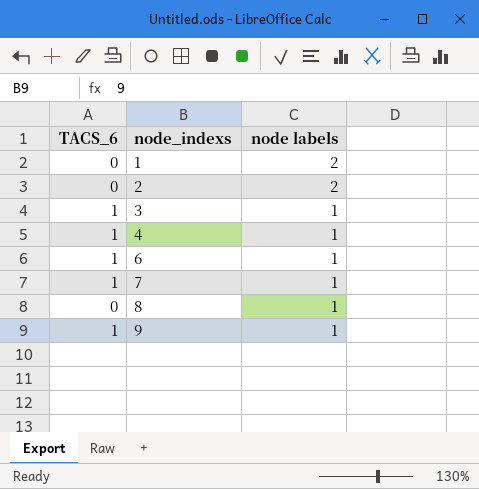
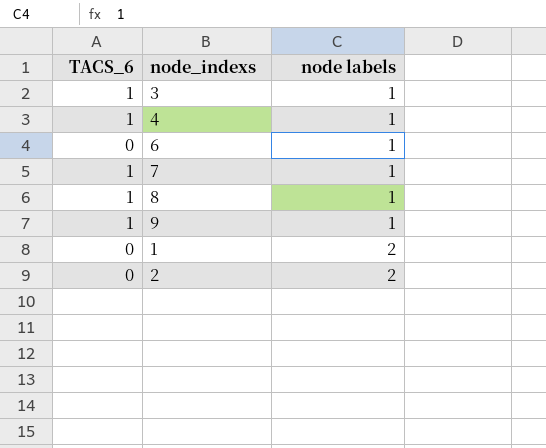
row order: node_indexs ascending -> node labels ascending
6 | TACS_6: 1 -> 0
8 | TACS_6: 0 -> 1

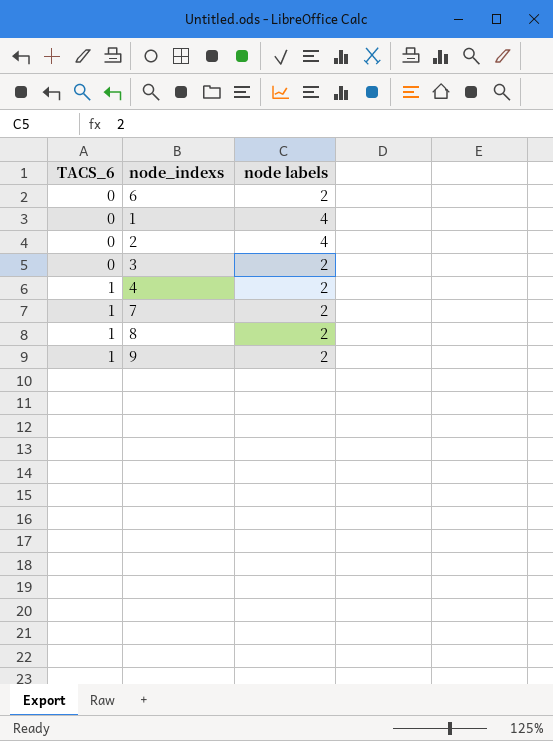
row order: node labels ascending -> TACS_6 ascending
6 | node labels: 1 -> 2
1 | node labels: 2 -> 4
2 | node labels: 2 -> 4
3 | TACS_6: 1 -> 0
3 | node labels: 1 -> 2
4 | node labels: 1 -> 2
7 | node labels: 1 -> 2
8 | node labels: 1 -> 2
9 | node labels: 1 -> 2

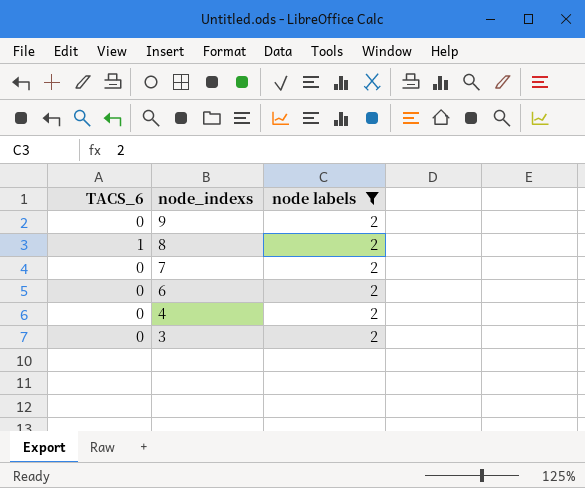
filter: none -> node labels = 2
row order: TACS_6 ascending -> node_indexs descending
9 | TACS_6: 1 -> 0
7 | TACS_6: 1 -> 0
4 | TACS_6: 1 -> 0

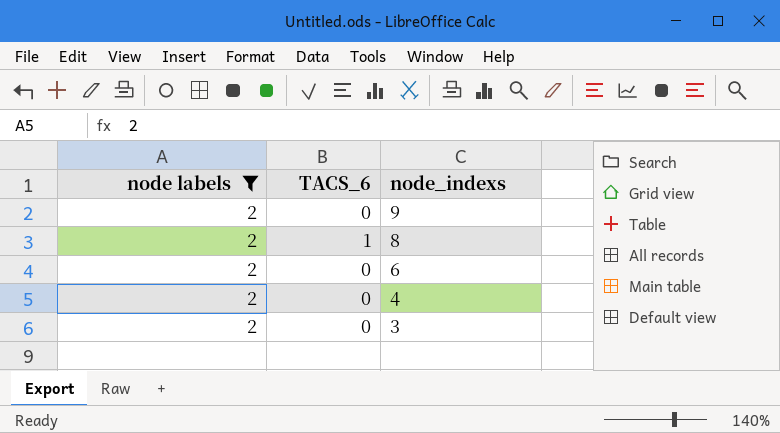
column node labels | position: 3 -> 1
row 7: 0 | 2 -> none

